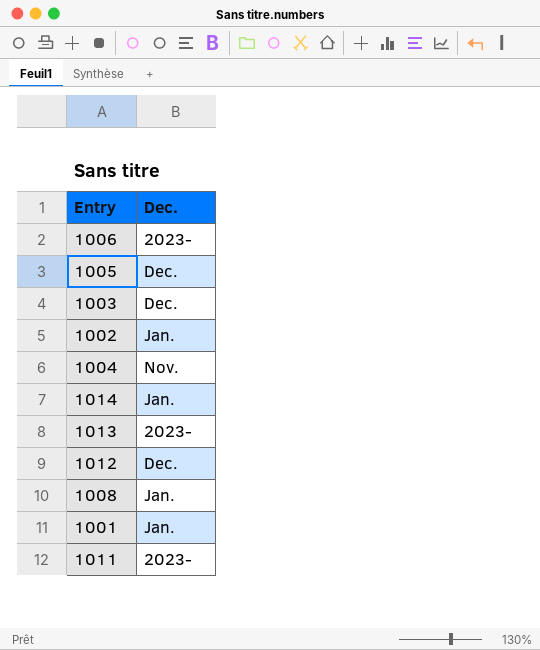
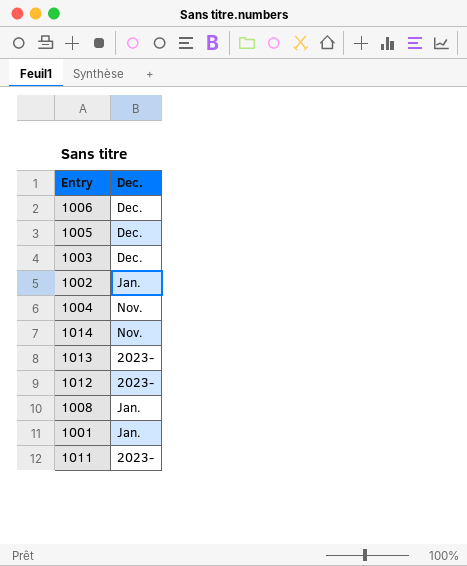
1006 | Dec.: 2023- -> Dec.
1014 | Dec.: Jan. -> Nov.
1012 | Dec.: Dec. -> 2023-

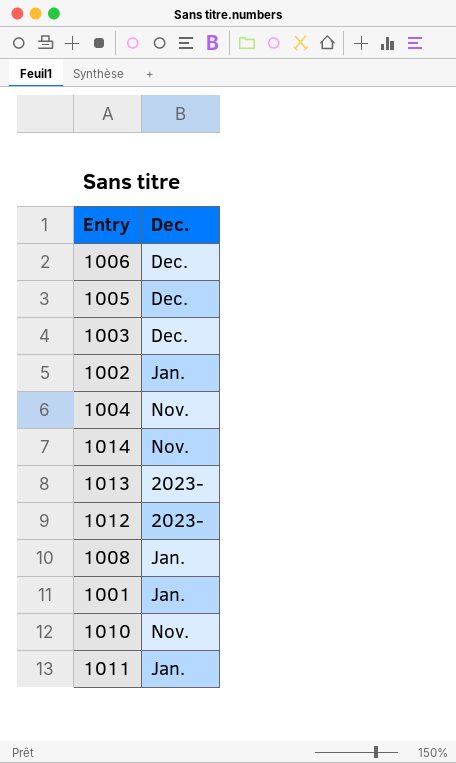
row 1010: none -> Nov.
1011 | Dec.: 2023- -> Jan.

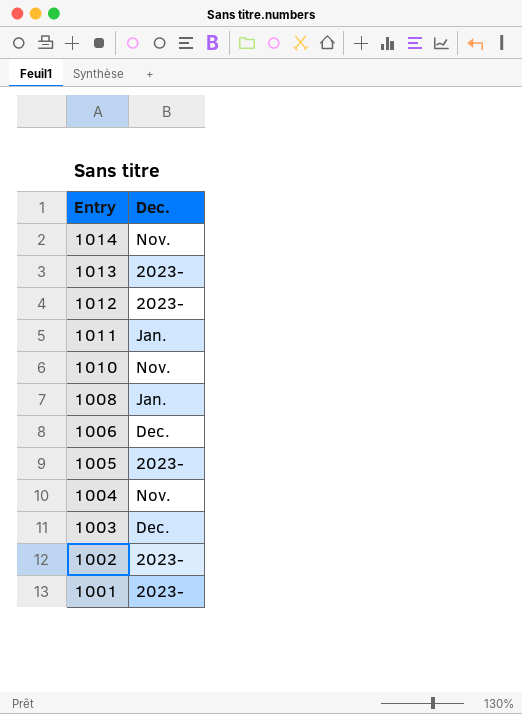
row order: none -> Entry descending
1005 | Dec.: Dec. -> 2023-
1002 | Dec.: Jan. -> 2023-
1001 | Dec.: Jan. -> 2023-

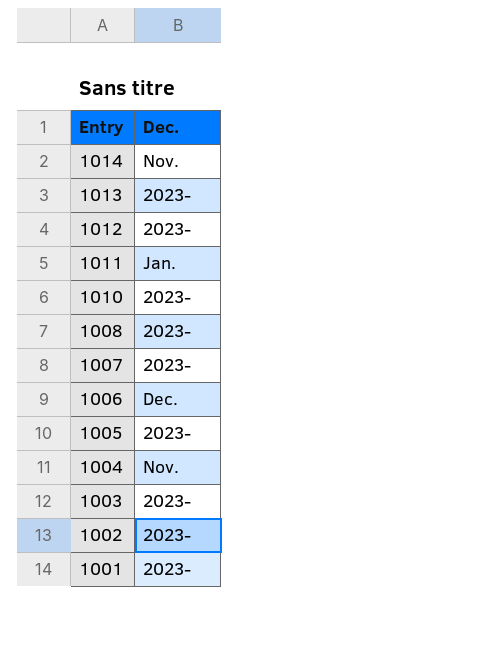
1010 | Dec.: Nov. -> 2023-
1008 | Dec.: Jan. -> 2023-
row 1007: none -> 2023-
1003 | Dec.: Dec. -> 2023-

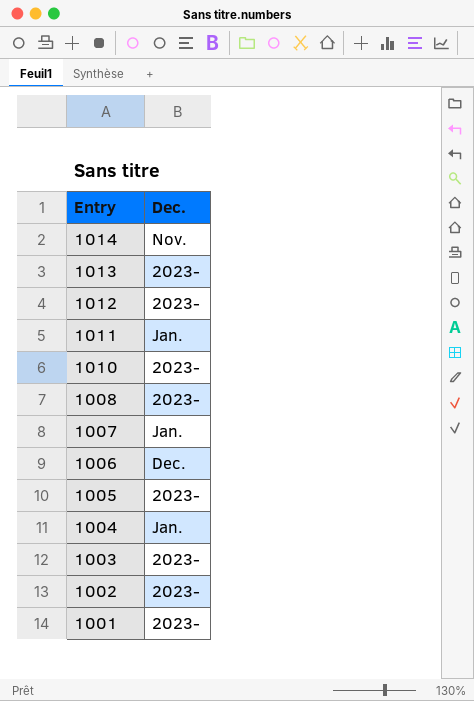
1007 | Dec.: 2023- -> Jan.
1004 | Dec.: Nov. -> Jan.

